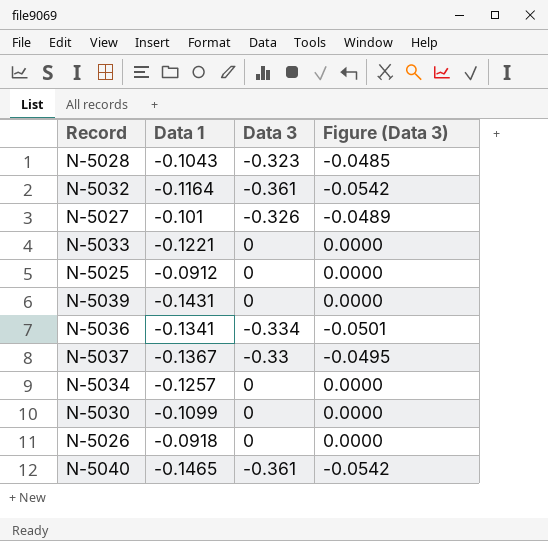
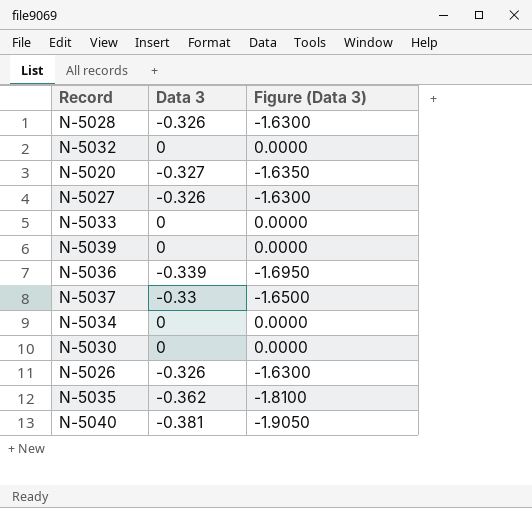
column Data 1 | position: 2 -> none
column Figure (Data 3) | formula: [Data 3] * 0.15 -> [Data 3] * 5
row N-5025: -0.0912 | 0 | 0.0000 -> none
N-5028 | Data 3: -0.323 -> -0.326
N-5032 | Data 3: -0.361 -> 0
row N-5020: none -> -0.327 | -1.6350
N-5036 | Data 3: -0.334 -> -0.339
N-5026 | Data 3: 0 -> -0.326
row N-5035: none -> -0.362 | -1.8100
N-5040 | Data 3: -0.361 -> -0.381

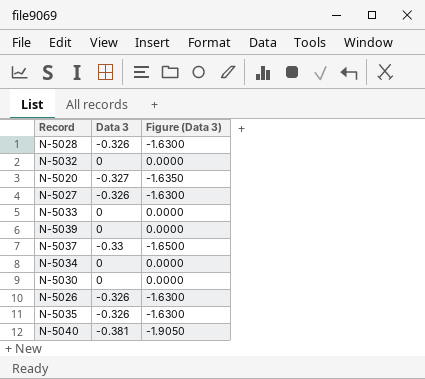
row N-5036: -0.339 | -1.6950 -> none
N-5035 | Data 3: -0.362 -> -0.326
N-5035 | Figure (Data 3): -1.8100 -> -1.6300

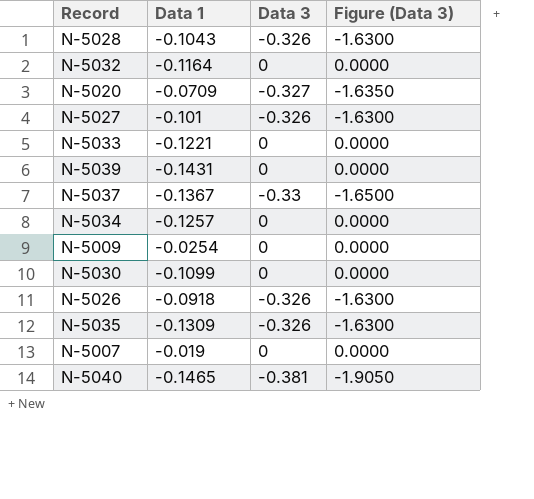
column Data 1 | position: none -> 2
row N-5009: none -> -0.0254 | 0 | 0.0000
row N-5007: none -> -0.019 | 0 | 0.0000

